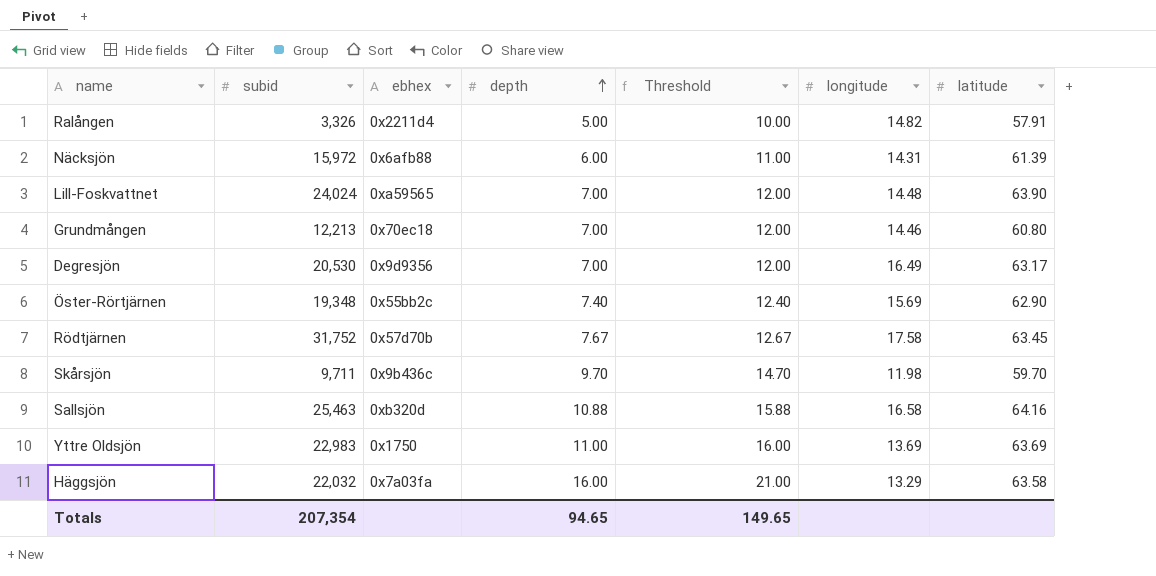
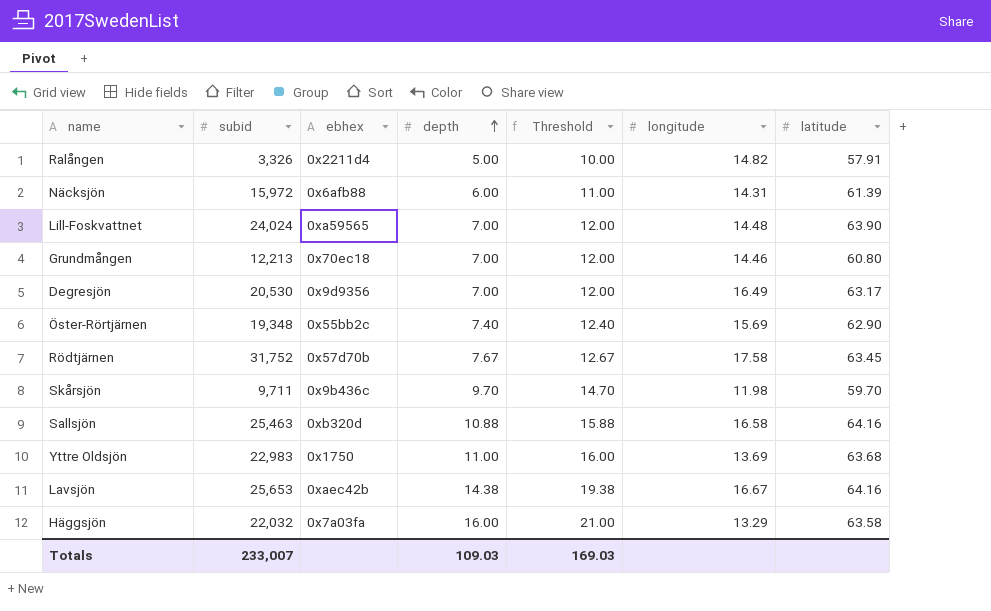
Yttre Oldsjön | latitude: 63.69 -> 63.68
row Lavsjön: none -> 25,653 | 0xaec42b | 14.38 | 19.38 | 16.67 | 64.16
Totals | subid: 207,354 -> 233,007
Totals | depth: 94.65 -> 109.03
Totals | Threshold: 149.65 -> 169.03

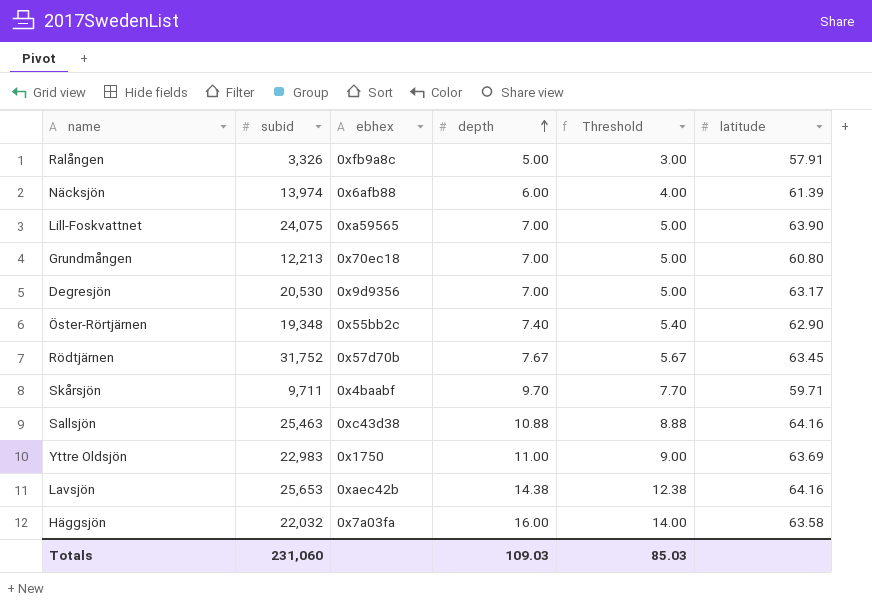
column longitude | position: 6 -> none
column Threshold | formula: [depth] + 5 -> [depth] - 2
Ralången | ebhex: 0x2211d4 -> 0xfb9a8c
Näcksjön | subid: 15,972 -> 13,974
Lill-Foskvattnet | subid: 24,024 -> 24,075
Skårsjön | ebhex: 0x9b436c -> 0x4baabf
Skårsjön | latitude: 59.70 -> 59.71
Sallsjön | ebhex: 0xb320d -> 0xc43d38
Yttre Oldsjön | latitude: 63.68 -> 63.69
Totals | subid: 233,007 -> 231,060
Totals | Threshold: 169.03 -> 85.03

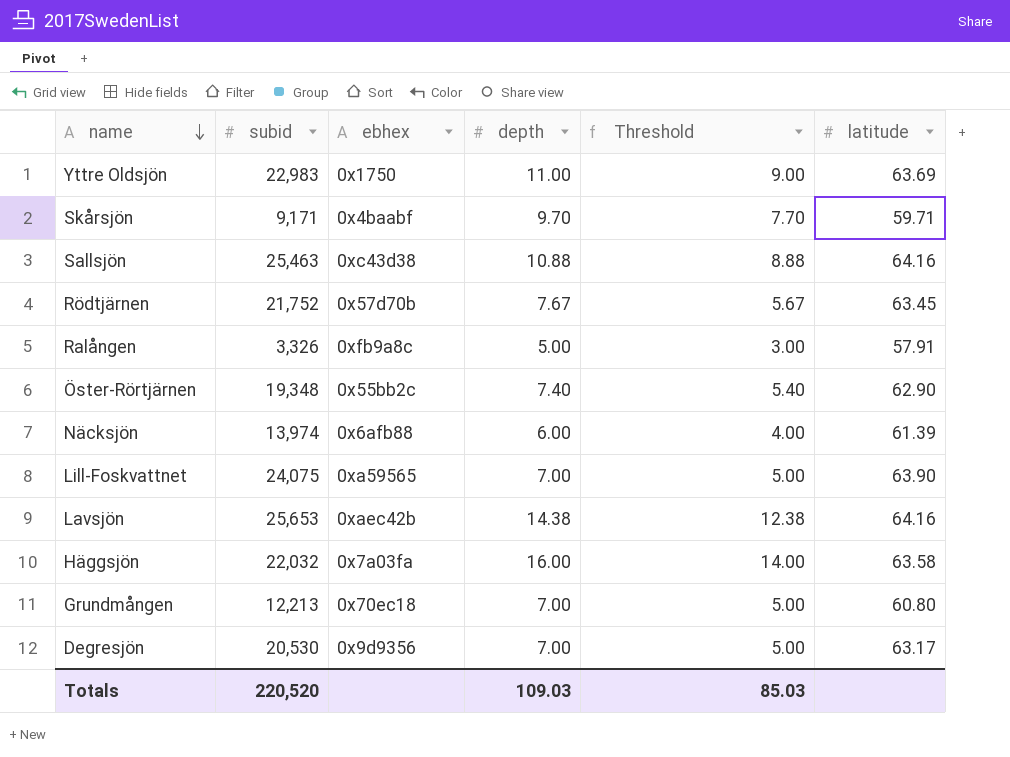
row order: depth ascending -> name descending
Skårsjön | subid: 9,711 -> 9,171
Rödtjärnen | subid: 31,752 -> 21,752
Totals | subid: 231,060 -> 220,520

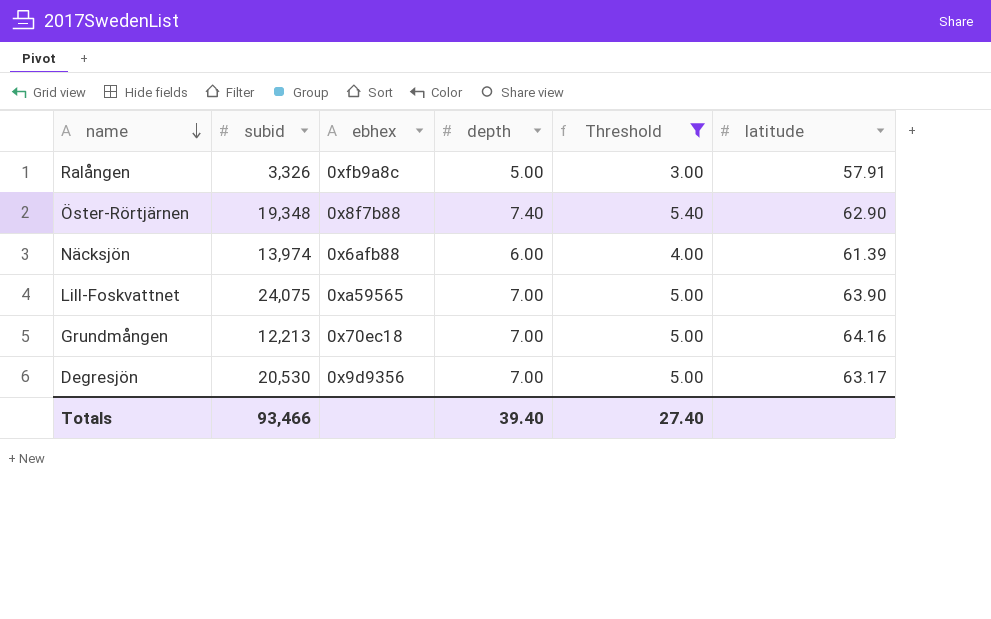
filter: none -> Threshold <= 5.40
Öster-Rörtjärnen | ebhex: 0x55bb2c -> 0x8f7b88
Grundmången | latitude: 60.80 -> 64.16
Totals | subid: 220,520 -> 93,466
Totals | depth: 109.03 -> 39.40
Totals | Threshold: 85.03 -> 27.40

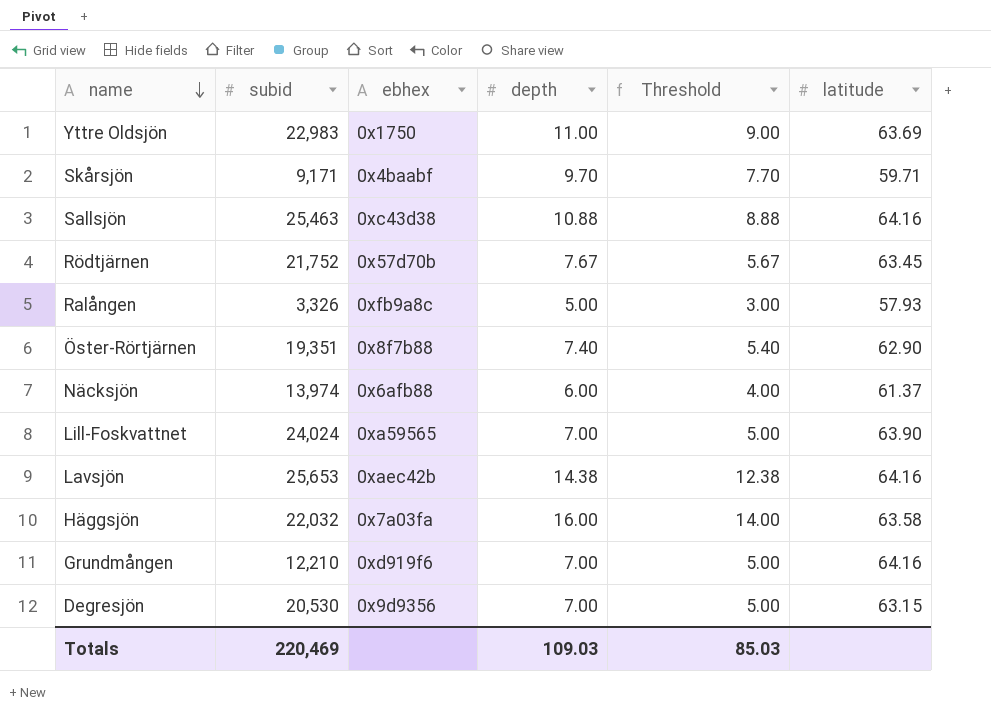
filter: Threshold <= 5.40 -> none
Ralången | latitude: 57.91 -> 57.93
Öster-Rörtjärnen | subid: 19,348 -> 19,351
Näcksjön | latitude: 61.39 -> 61.37
Lill-Foskvattnet | subid: 24,075 -> 24,024
Grundmången | subid: 12,213 -> 12,210
Grundmången | ebhex: 0x70ec18 -> 0xd919f6
Degresjön | latitude: 63.17 -> 63.15
Totals | subid: 93,466 -> 220,469
Totals | depth: 39.40 -> 109.03
Totals | Threshold: 27.40 -> 85.03

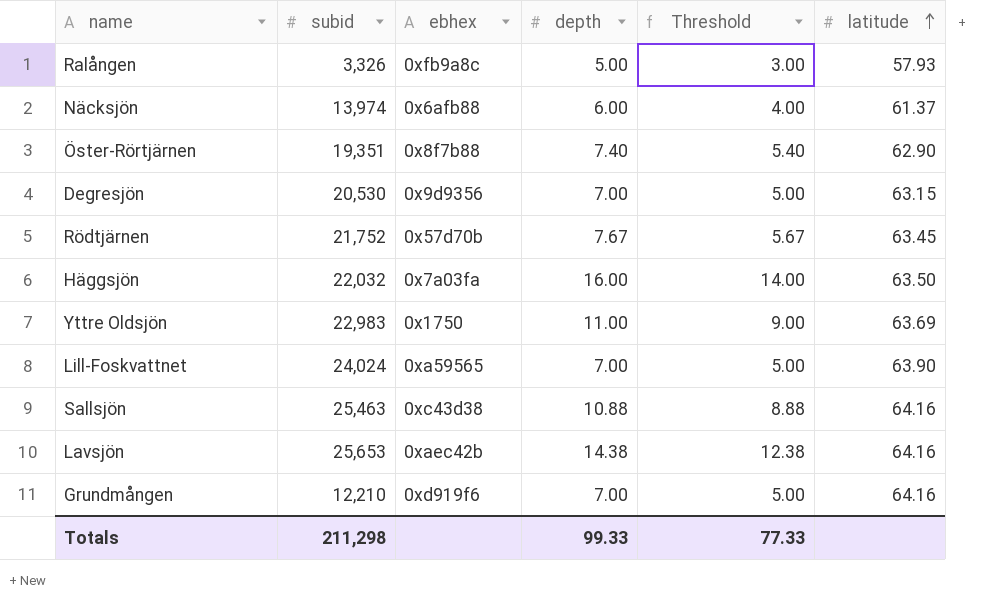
row order: name descending -> latitude ascending
row Skårsjön: 9,171 | 0x4baabf | 9.70 | 7.70 | 59.71 -> none
Häggsjön | latitude: 63.58 -> 63.50
Totals | subid: 220,469 -> 211,298
Totals | depth: 109.03 -> 99.33
Totals | Threshold: 85.03 -> 77.33

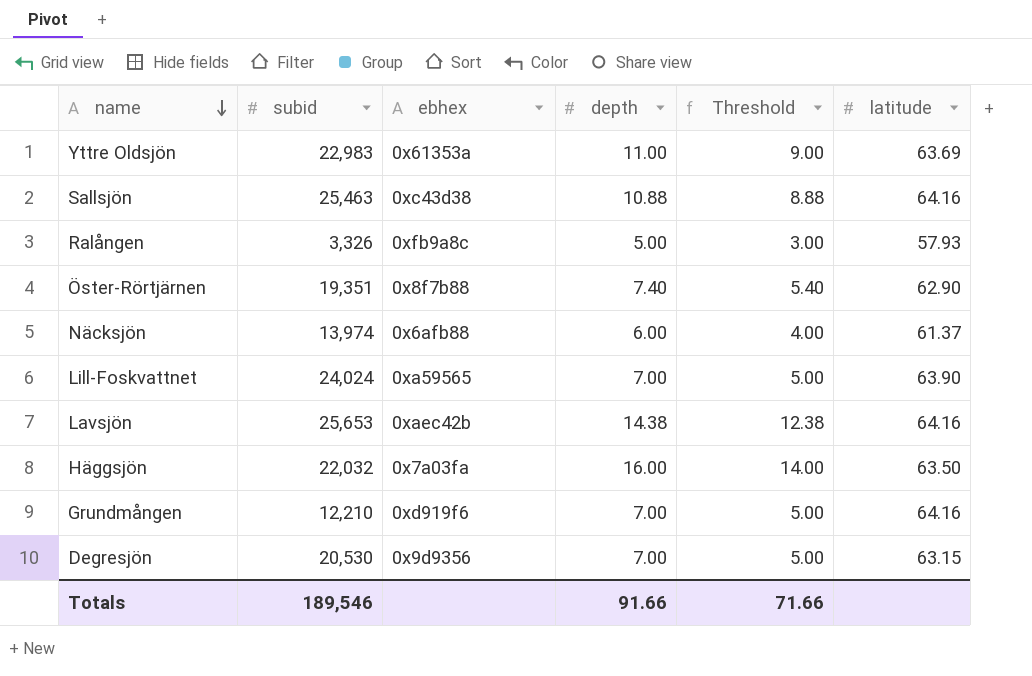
row order: latitude ascending -> name descending
row Rödtjärnen: 21,752 | 0x57d70b | 7.67 | 5.67 | 63.45 -> none
Yttre Oldsjön | ebhex: 0x1750 -> 0x61353a
Totals | subid: 211,298 -> 189,546
Totals | depth: 99.33 -> 91.66
Totals | Threshold: 77.33 -> 71.66

